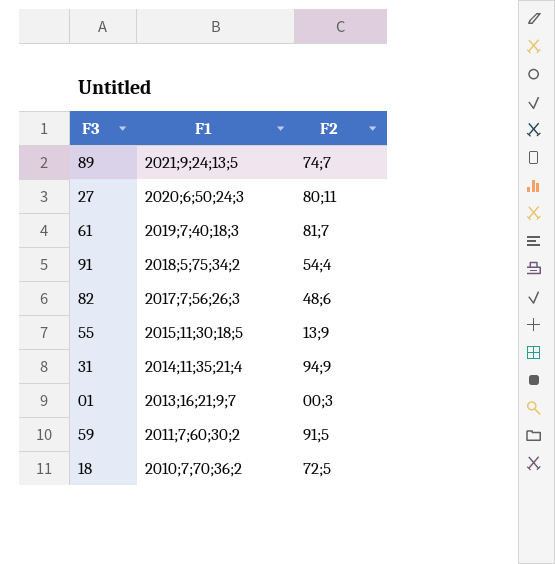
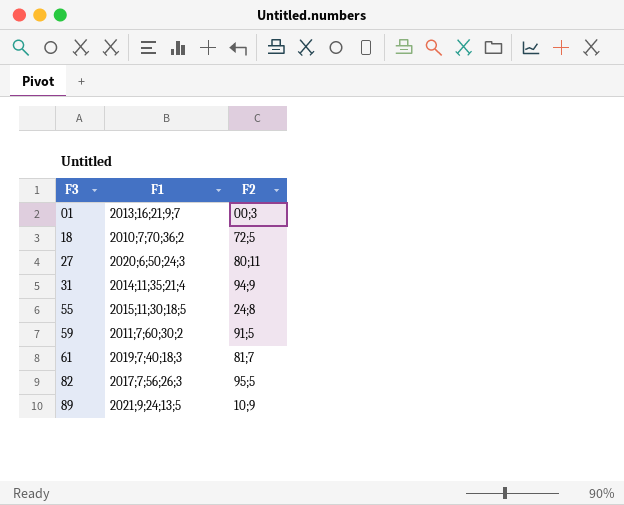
row order: F1 descending -> F3 ascending
row 91: 2018;5;75;34;2 | 54;4 -> none
55 | F2: 13;9 -> 24;8
82 | F2: 48;6 -> 95;5
89 | F2: 74;7 -> 10;9

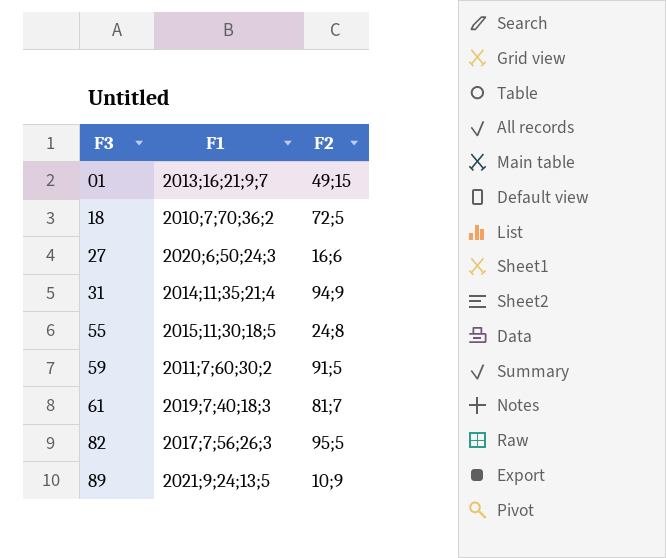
01 | F2: 00;3 -> 49;15
27 | F2: 80;11 -> 16;6

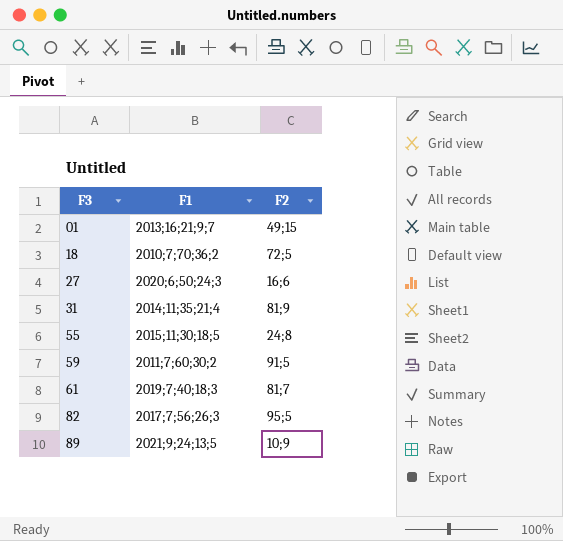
31 | F2: 94;9 -> 81;9

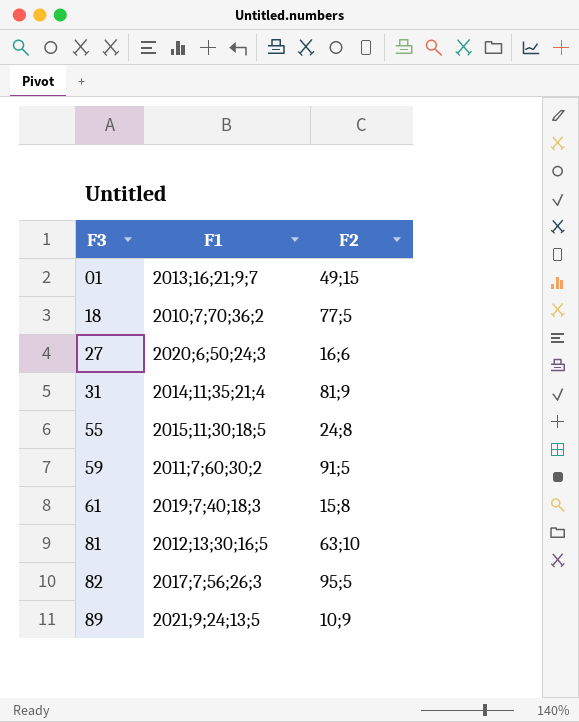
18 | F2: 72;5 -> 77;5
61 | F2: 81;7 -> 15;8
row 81: none -> 2012;13;30;16;5 | 63;10

